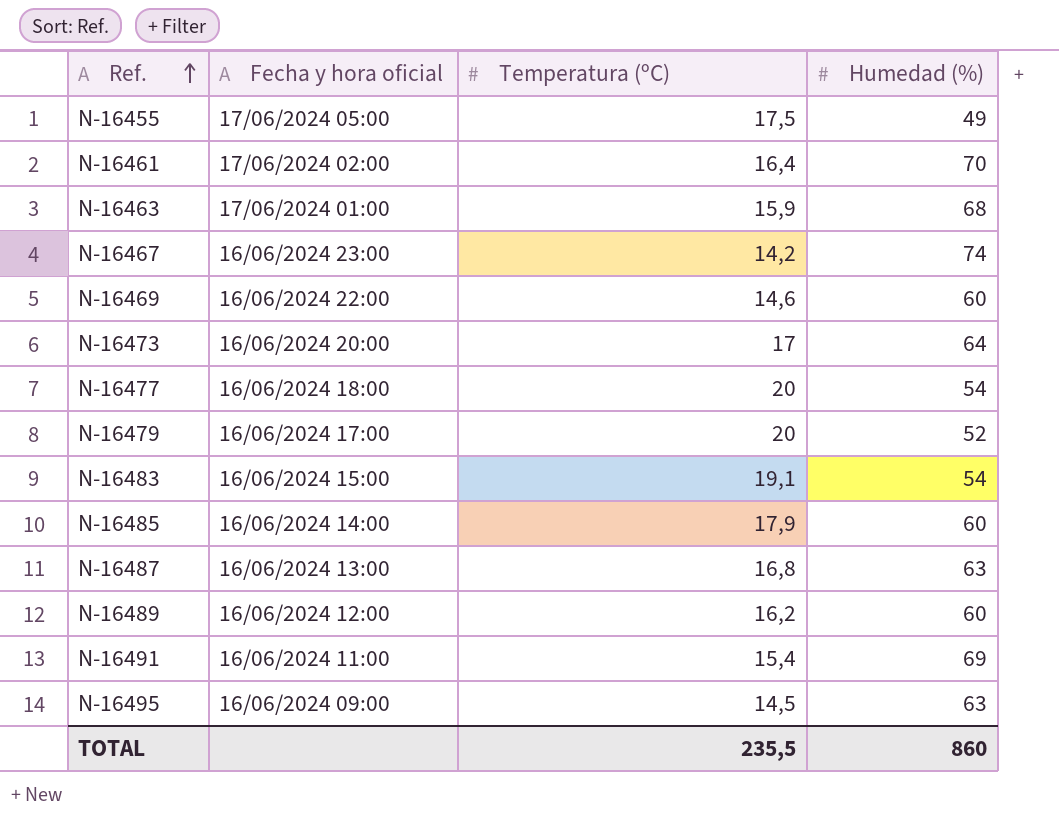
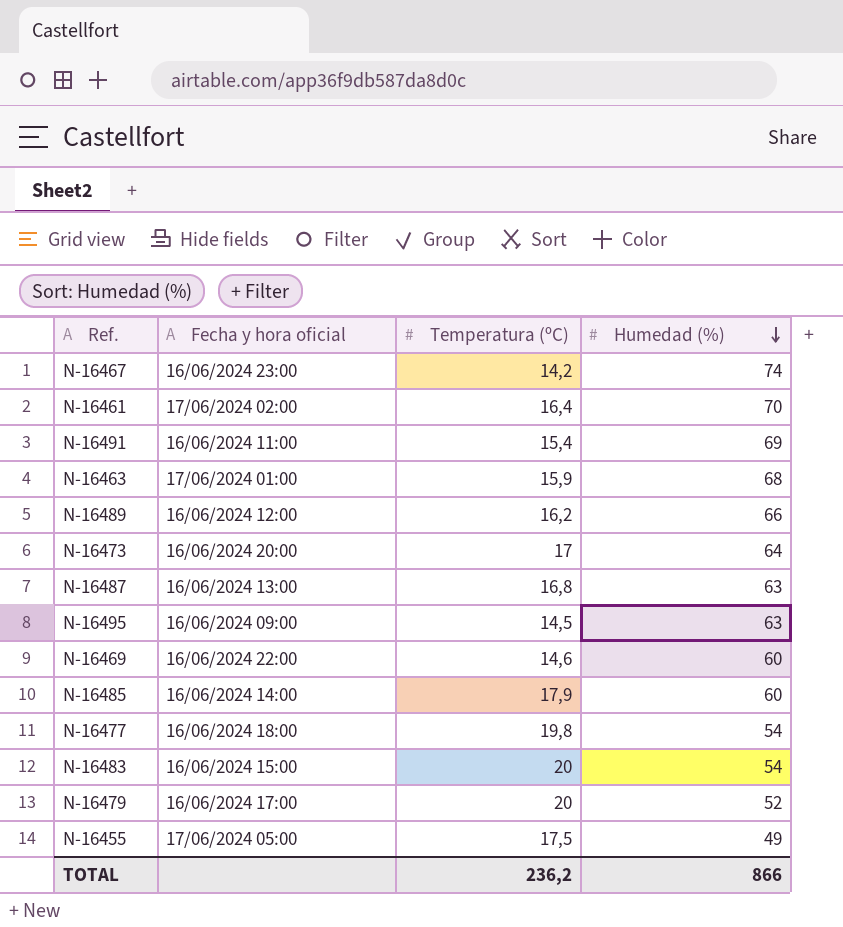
row order: Ref. ascending -> Humedad (%) descending
N-16489 | Humedad (%): 60 -> 66
N-16477 | Temperatura (ºC): 20 -> 19,8
N-16483 | Temperatura (ºC): 19,1 -> 20
TOTAL | Temperatura (ºC): 235,5 -> 236,2
TOTAL | Humedad (%): 860 -> 866

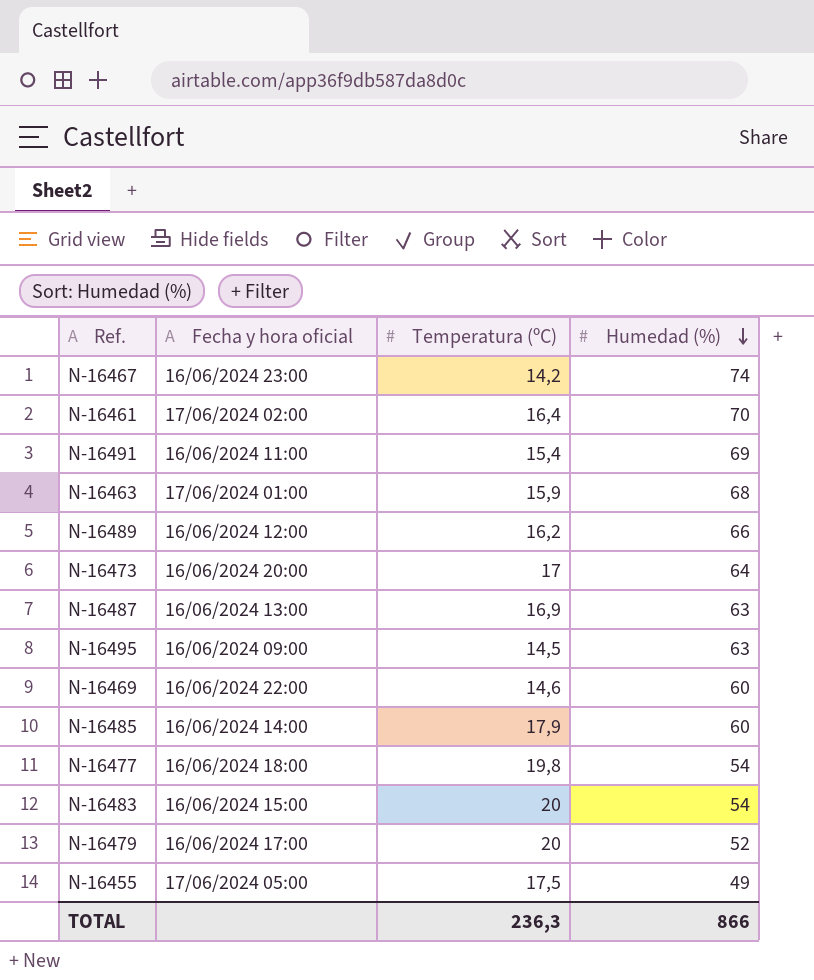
N-16487 | Temperatura (ºC): 16,8 -> 16,9
TOTAL | Temperatura (ºC): 236,2 -> 236,3

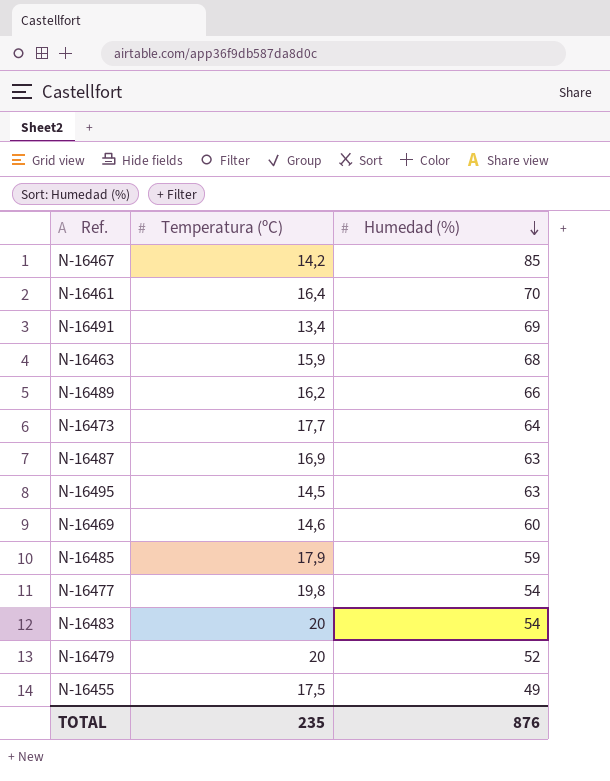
column Fecha y hora oficial | position: 2 -> none
N-16467 | Humedad (%): 74 -> 85
N-16491 | Temperatura (ºC): 15,4 -> 13,4
N-16473 | Temperatura (ºC): 17 -> 17,7
N-16485 | Humedad (%): 60 -> 59
TOTAL | Temperatura (ºC): 236,3 -> 235
TOTAL | Humedad (%): 866 -> 876

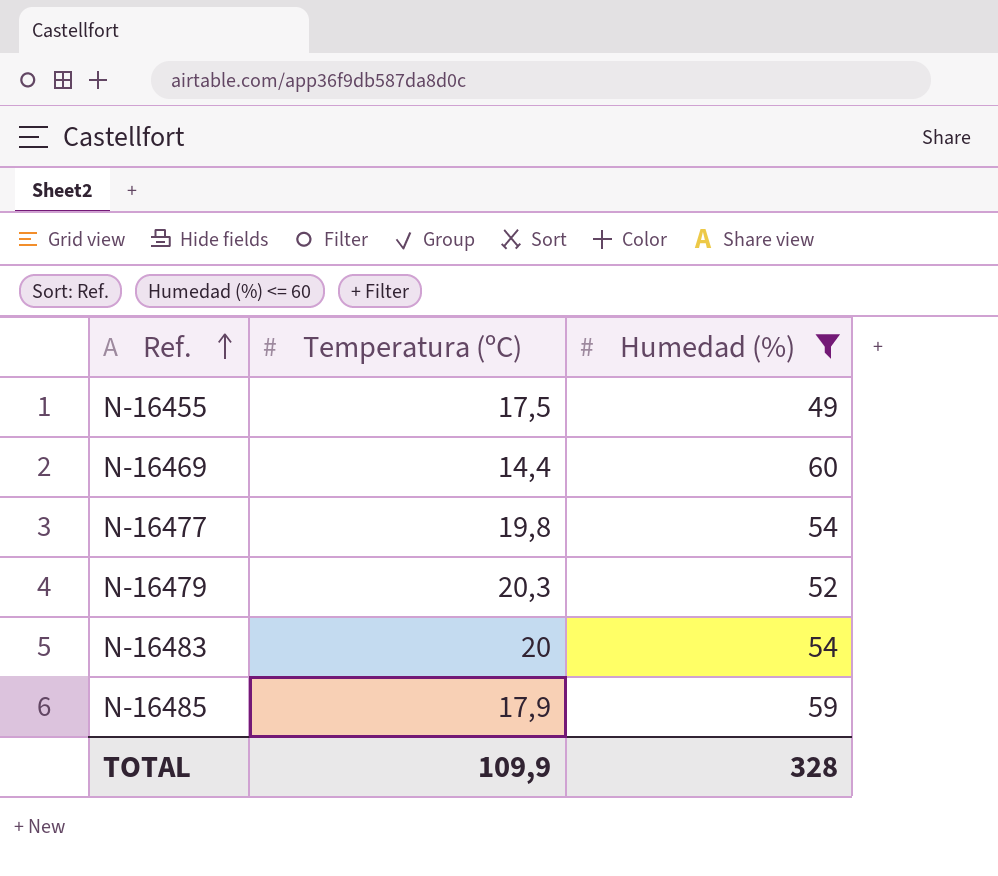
filter: none -> Humedad (%) <= 60
row order: Humedad (%) descending -> Ref. ascending
N-16469 | Temperatura (ºC): 14,6 -> 14,4
N-16479 | Temperatura (ºC): 20 -> 20,3
TOTAL | Temperatura (ºC): 235 -> 109,9
TOTAL | Humedad (%): 876 -> 328

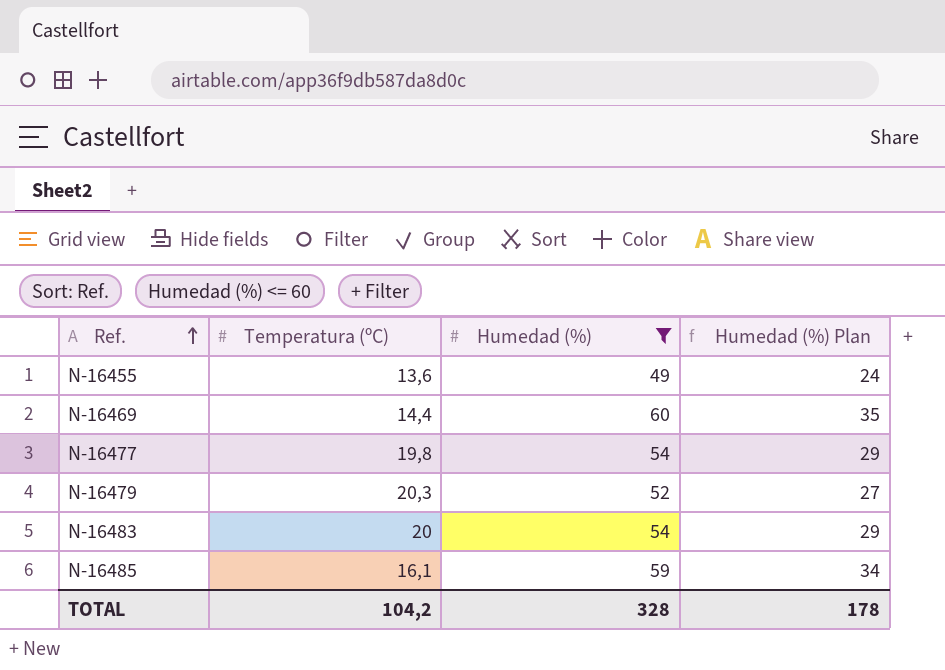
column Humedad (%) Plan | formula: none -> [Humedad (%)] - 25
N-16455 | Temperatura (ºC): 17,5 -> 13,6
N-16485 | Temperatura (ºC): 17,9 -> 16,1
TOTAL | Temperatura (ºC): 109,9 -> 104,2

